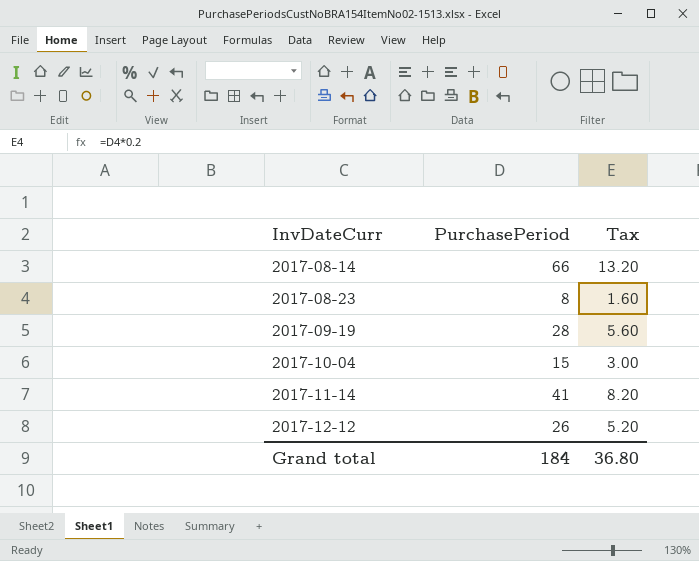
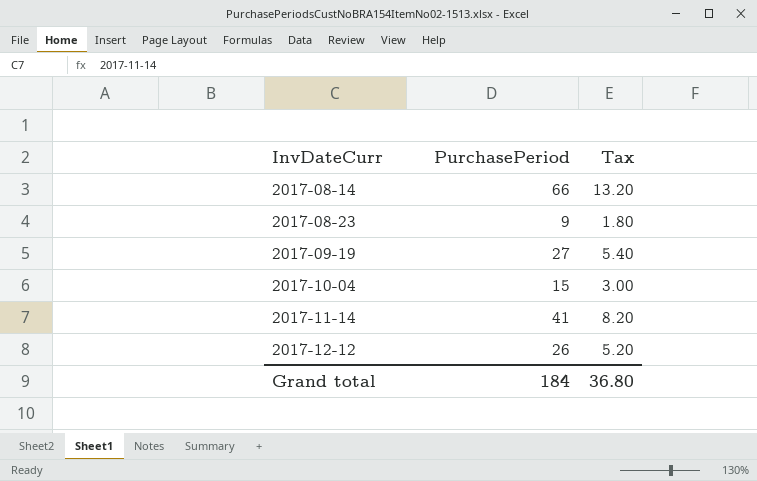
2017-08-23 | PurchasePeriod: 8 -> 9
2017-08-23 | Tax: 1.60 -> 1.80
2017-09-19 | PurchasePeriod: 28 -> 27
2017-09-19 | Tax: 5.60 -> 5.40

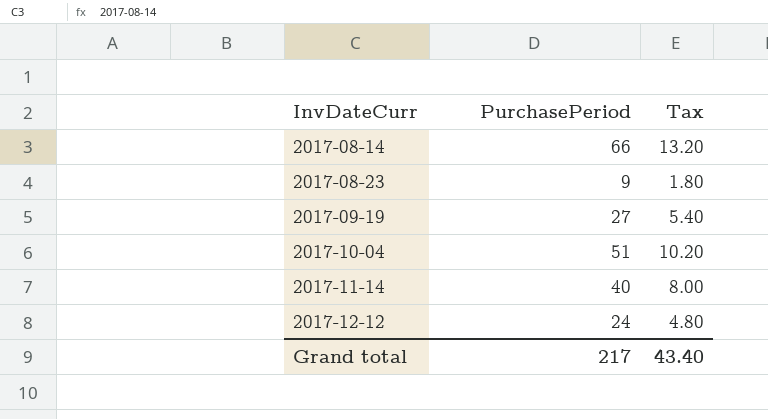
2017-10-04 | PurchasePeriod: 15 -> 51
2017-10-04 | Tax: 3.00 -> 10.20
2017-11-14 | PurchasePeriod: 41 -> 40
2017-11-14 | Tax: 8.20 -> 8.00
2017-12-12 | PurchasePeriod: 26 -> 24
2017-12-12 | Tax: 5.20 -> 4.80
Grand total | PurchasePeriod: 184 -> 217
Grand total | Tax: 36.80 -> 43.40

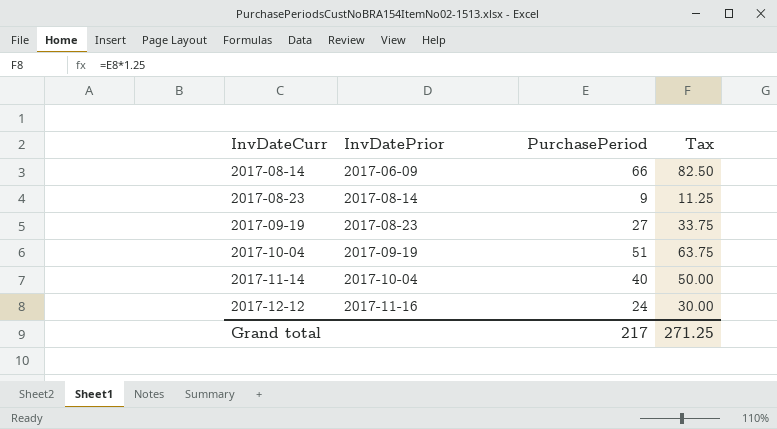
column InvDatePrior | position: none -> 2
column Tax | formula: [PurchasePeriod] * 0.2 -> [PurchasePeriod] * 1.25
Grand total | Tax: 43.40 -> 271.25

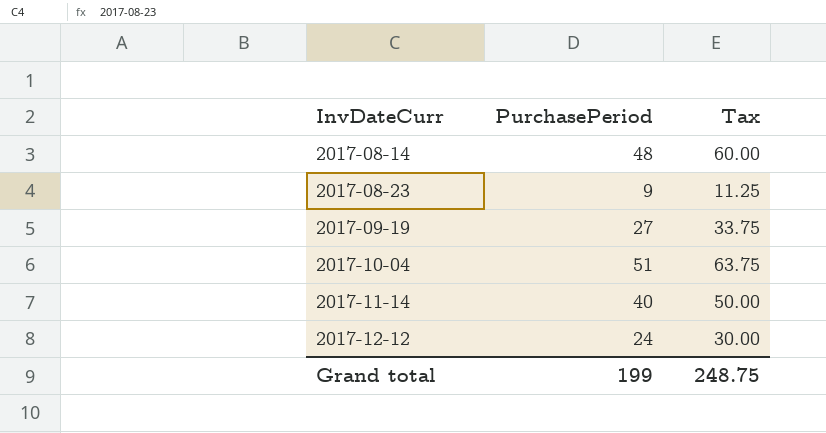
column InvDatePrior | position: 2 -> none
2017-08-14 | PurchasePeriod: 66 -> 48
2017-08-14 | Tax: 82.50 -> 60.00
Grand total | PurchasePeriod: 217 -> 199
Grand total | Tax: 271.25 -> 248.75

